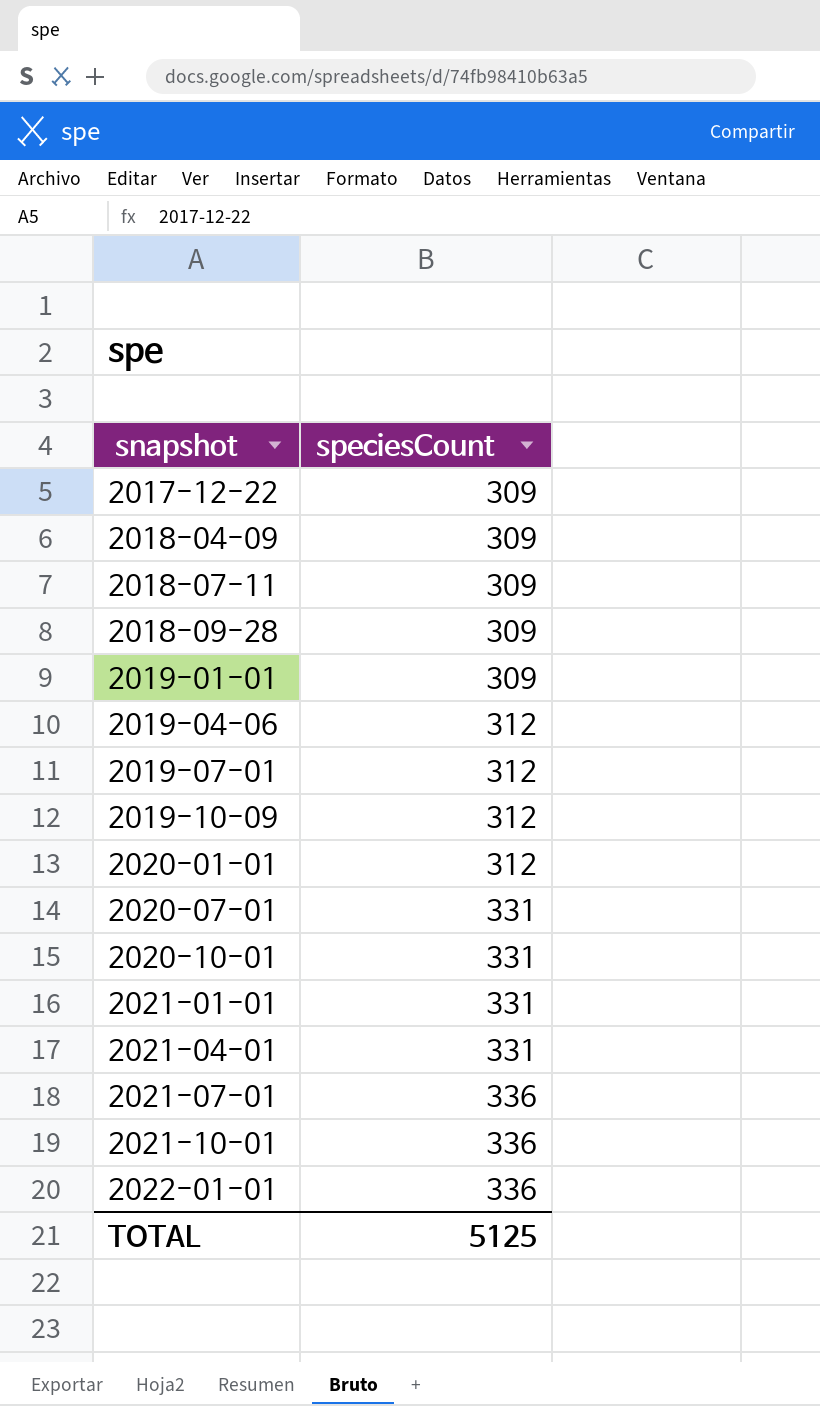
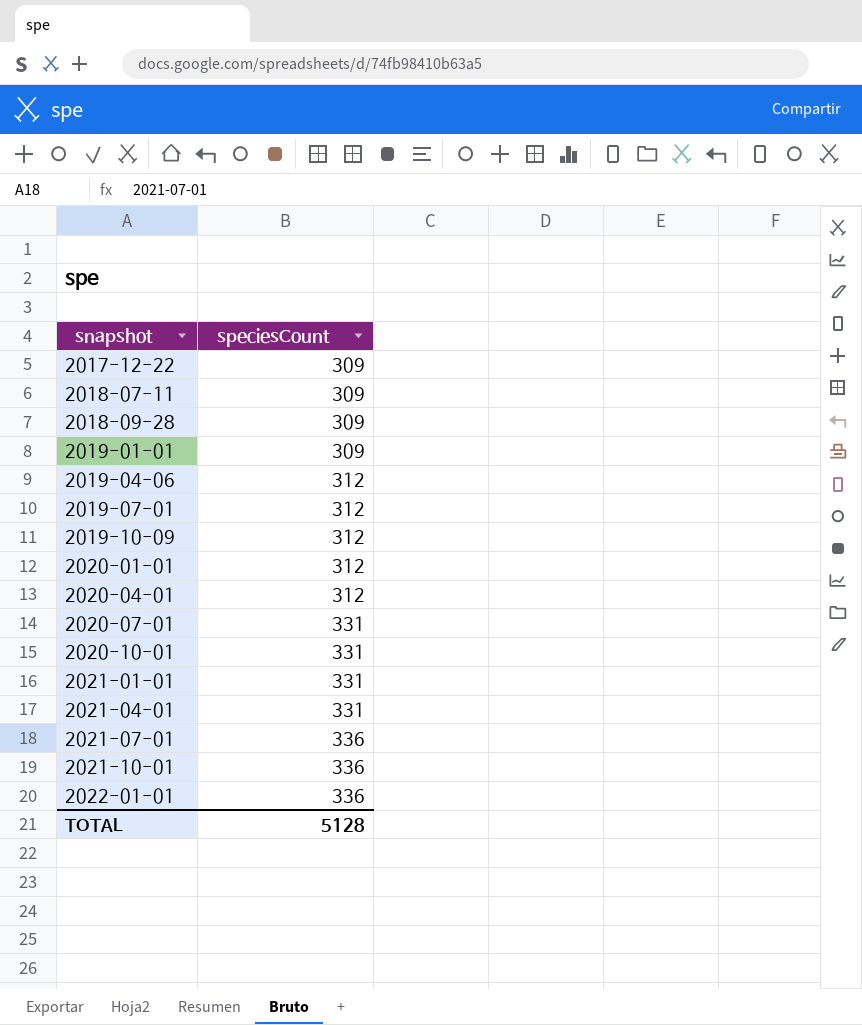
row 2018-04-09: 309 -> none
row 2020-04-01: none -> 312
TOTAL | speciesCount: 5125 -> 5128

